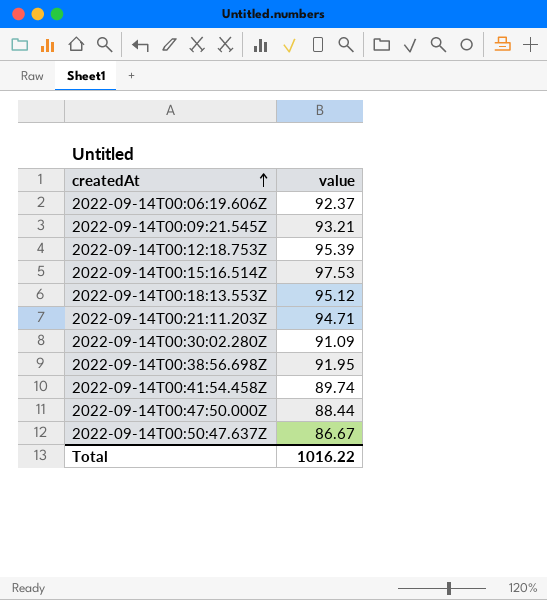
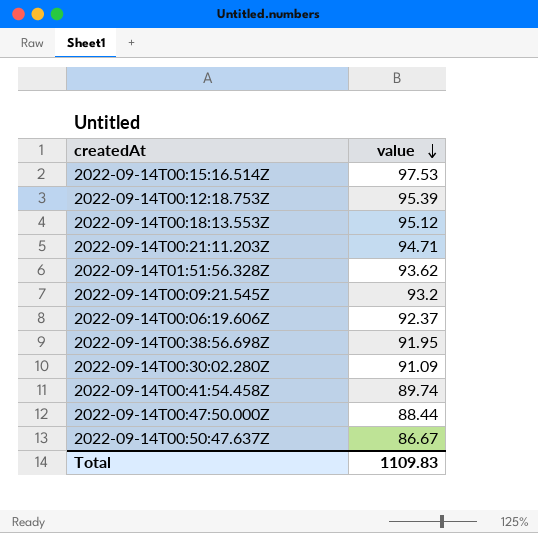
row order: createdAt ascending -> value descending
row 2022-09-14T01:51:56.328Z: none -> 93.62
2022-09-14T00:09:21.545Z | value: 93.21 -> 93.2
Total | value: 1016.22 -> 1109.83

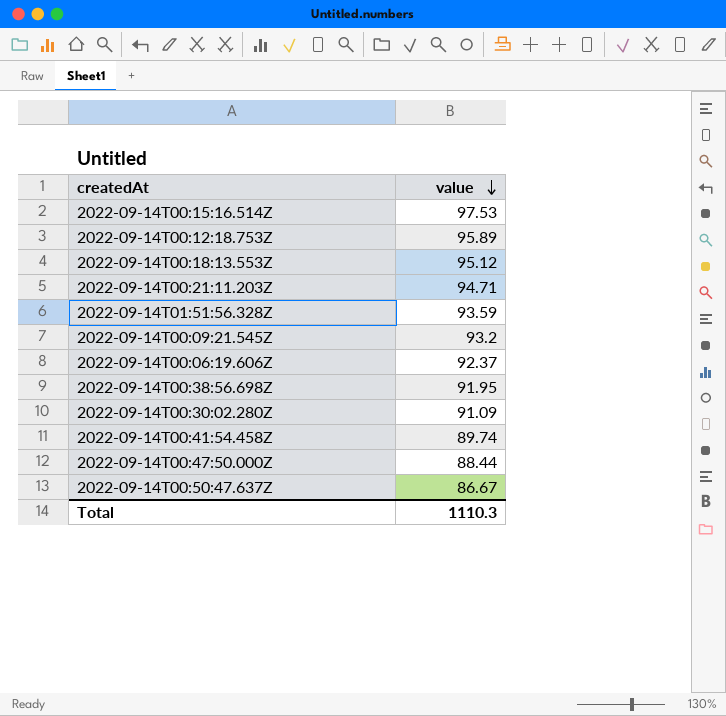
2022-09-14T00:12:18.753Z | value: 95.39 -> 95.89
2022-09-14T01:51:56.328Z | value: 93.62 -> 93.59
Total | value: 1109.83 -> 1110.3

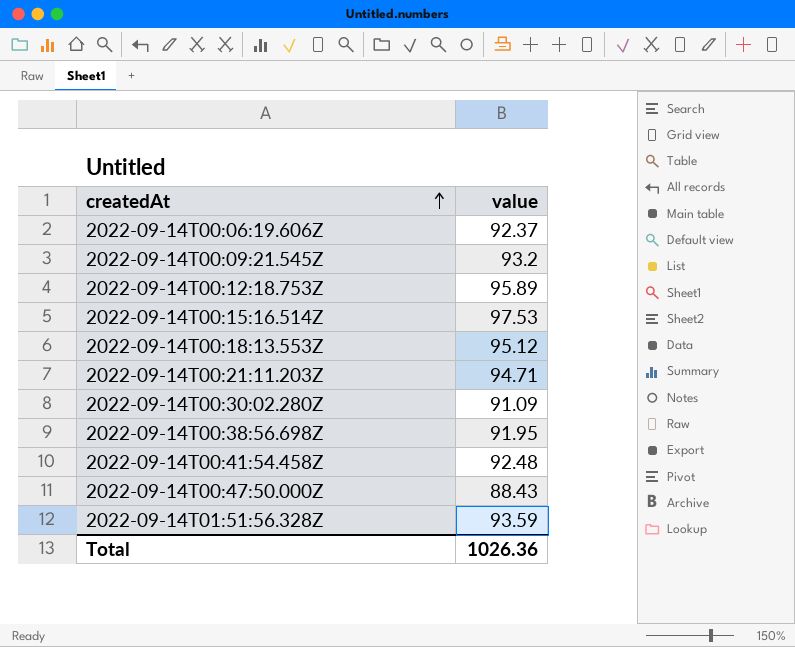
row order: value descending -> createdAt ascending
row 2022-09-14T00:50:47.637Z: 86.67 -> none
2022-09-14T00:41:54.458Z | value: 89.74 -> 92.48
2022-09-14T00:47:50.000Z | value: 88.44 -> 88.43
Total | value: 1110.3 -> 1026.36

